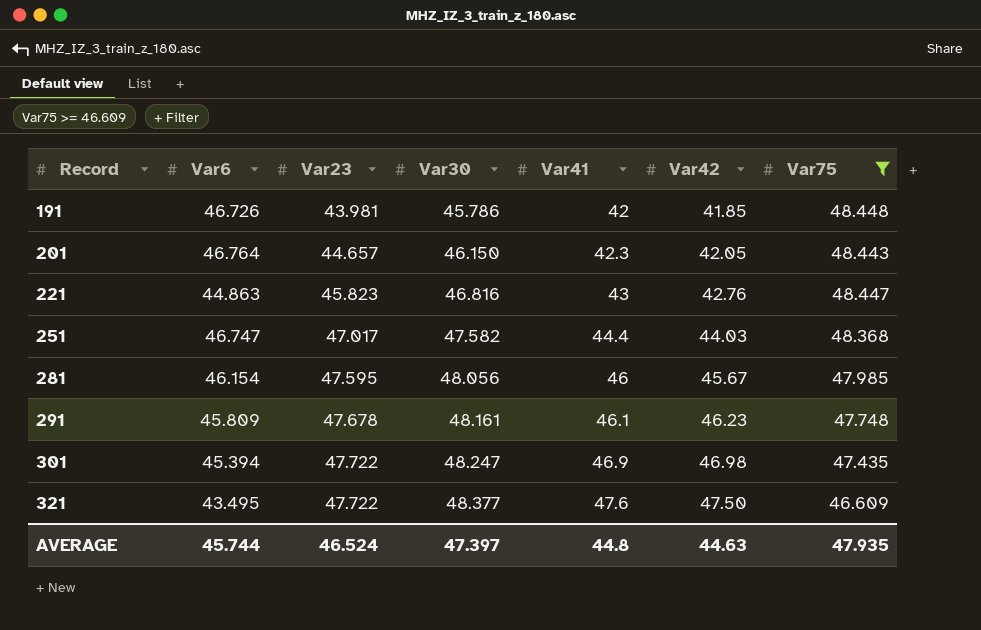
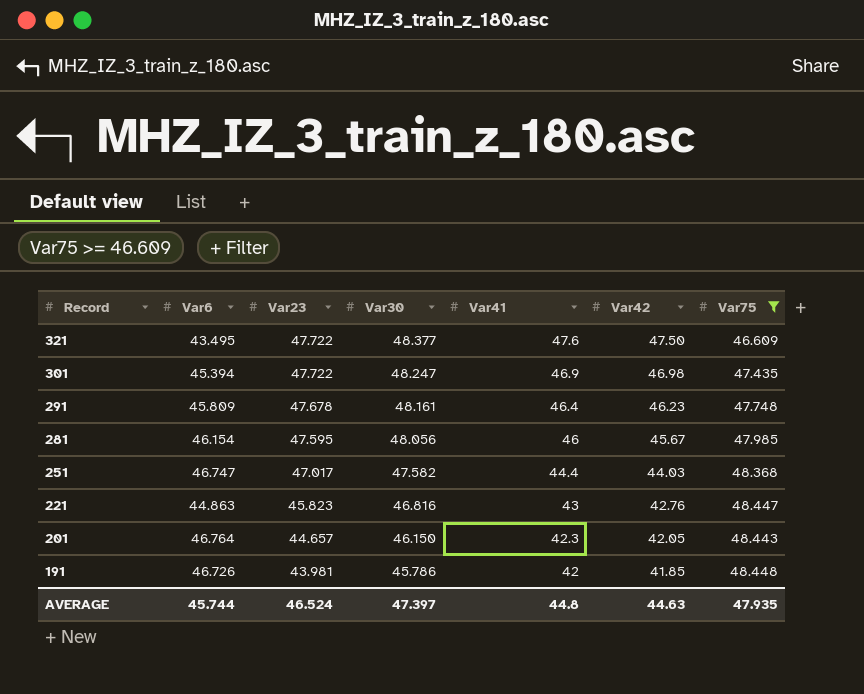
row order: Record ascending -> Record descending
291 | Var41: 46.1 -> 46.4

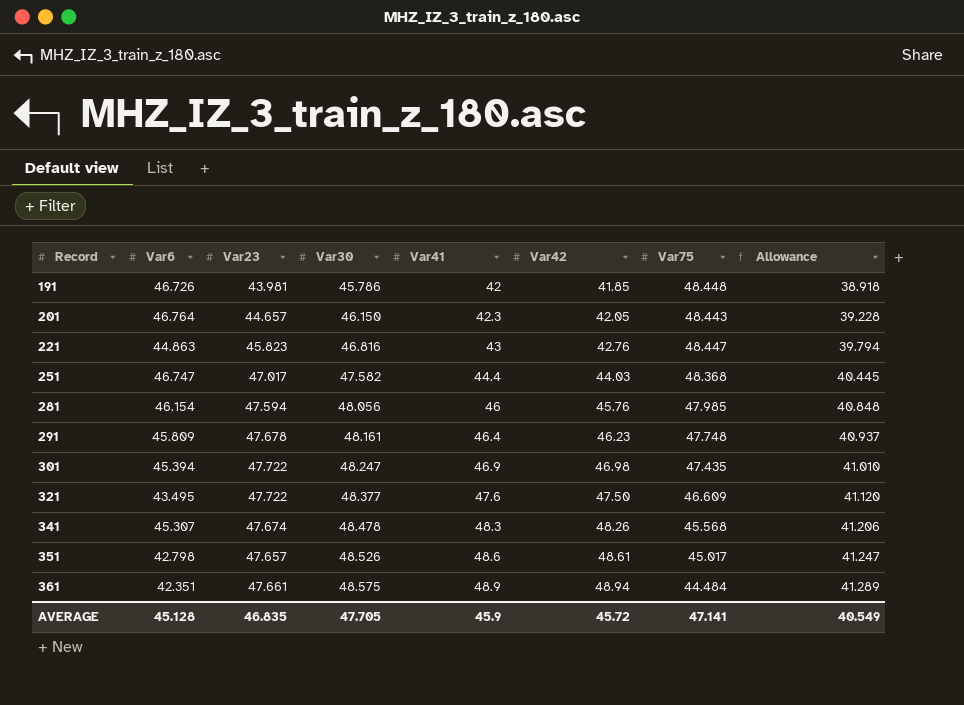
filter: Var75 >= 46.609 -> none
row order: Record descending -> Record ascending
column Allowance | formula: none -> [Var30] * 0.85
281 | Var23: 47.595 -> 47.594
281 | Var42: 45.67 -> 45.76
AVERAGE | Var6: 45.744 -> 45.128
AVERAGE | Var23: 46.524 -> 46.835
AVERAGE | Var30: 47.397 -> 47.705
AVERAGE | Var41: 44.8 -> 45.9
AVERAGE | Var42: 44.63 -> 45.72
AVERAGE | Var75: 47.935 -> 47.141

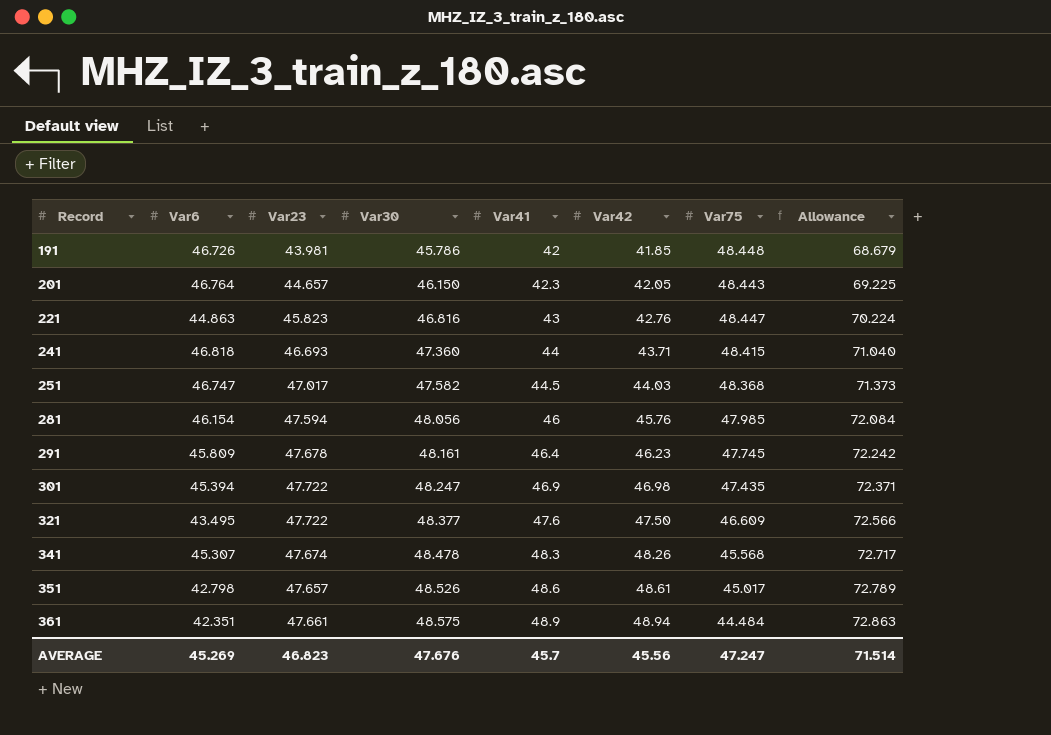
column Allowance | formula: [Var30] * 0.85 -> [Var30] * 1.5
row 241: none -> 46.818 | 46.693 | 47.360 | 44 | 43.71 | 48.415 | 71.040
251 | Var41: 44.4 -> 44.5
291 | Var75: 47.748 -> 47.745
AVERAGE | Var6: 45.128 -> 45.269
AVERAGE | Var23: 46.835 -> 46.823
AVERAGE | Var30: 47.705 -> 47.676
AVERAGE | Var41: 45.9 -> 45.7
AVERAGE | Var42: 45.72 -> 45.56
AVERAGE | Var75: 47.141 -> 47.247
AVERAGE | Allowance: 40.549 -> 71.514

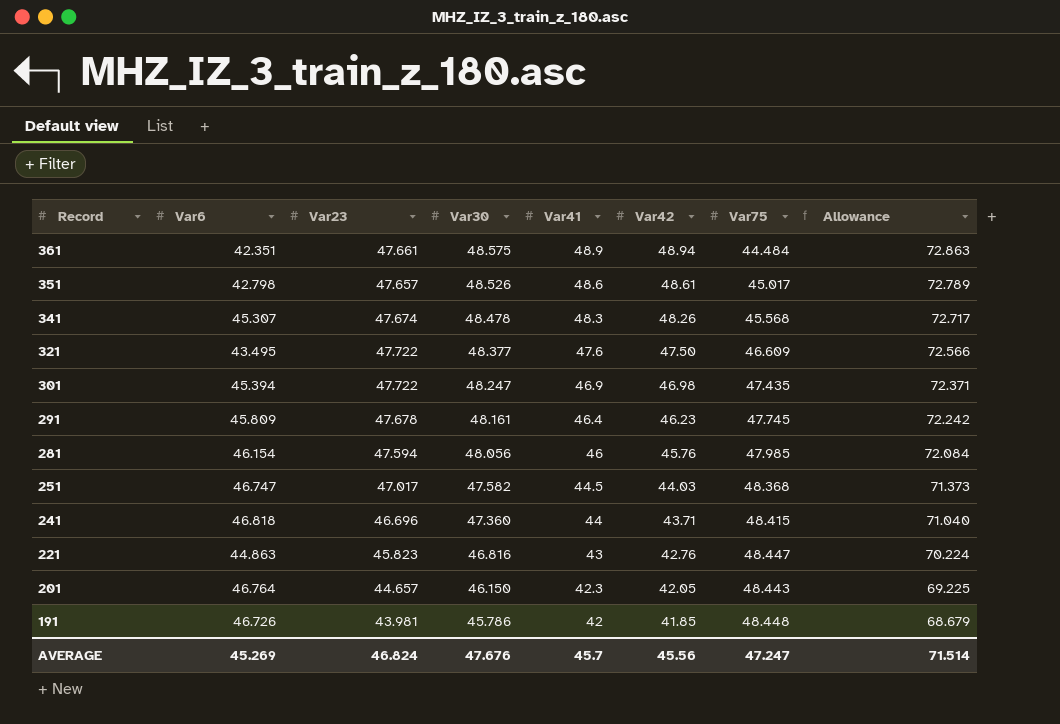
row order: Record ascending -> Record descending
241 | Var23: 46.693 -> 46.696
AVERAGE | Var23: 46.823 -> 46.824

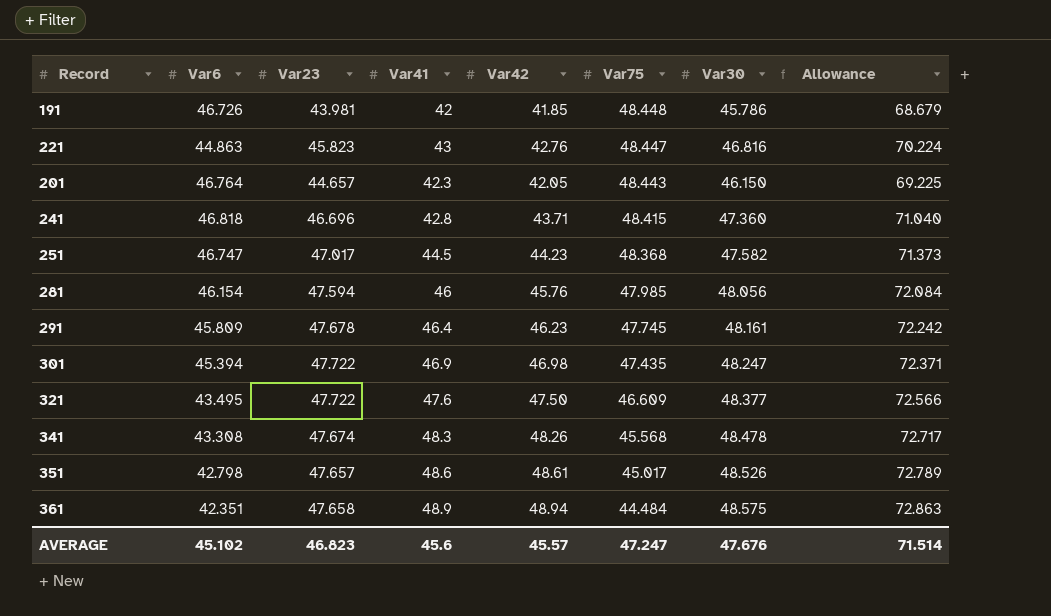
row order: Record descending -> Var75 descending
column Var30 | position: 4 -> 7
241 | Var41: 44 -> 42.8
251 | Var42: 44.03 -> 44.23
341 | Var6: 45.307 -> 43.308
361 | Var23: 47.661 -> 47.658
AVERAGE | Var6: 45.269 -> 45.102
AVERAGE | Var23: 46.824 -> 46.823
AVERAGE | Var41: 45.7 -> 45.6
AVERAGE | Var42: 45.56 -> 45.57

